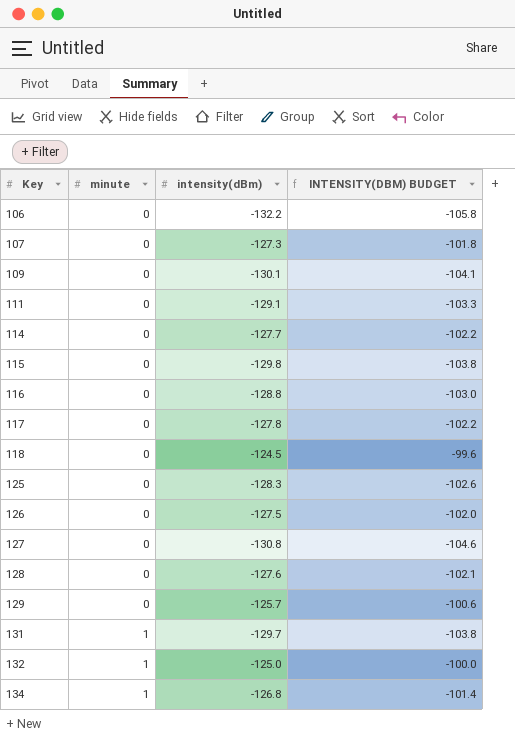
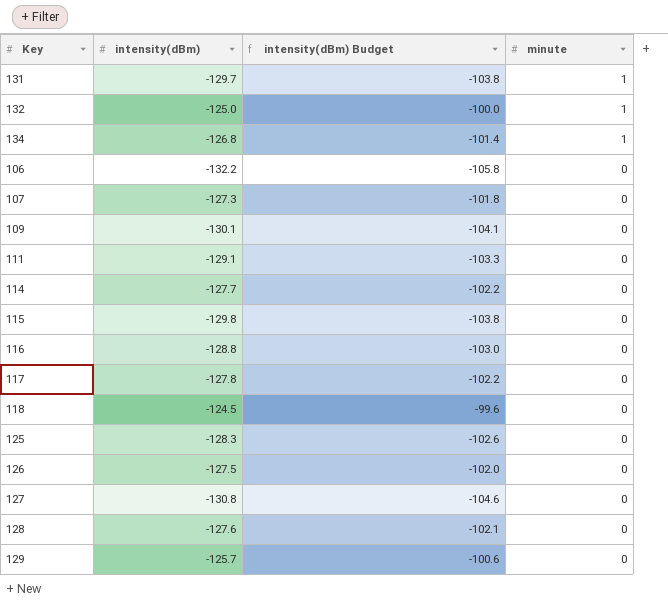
row order: Key ascending -> minute descending
column name: INTENSITY(DBM) BUDGET -> intensity(dBm) Budget
column minute | position: 2 -> 4

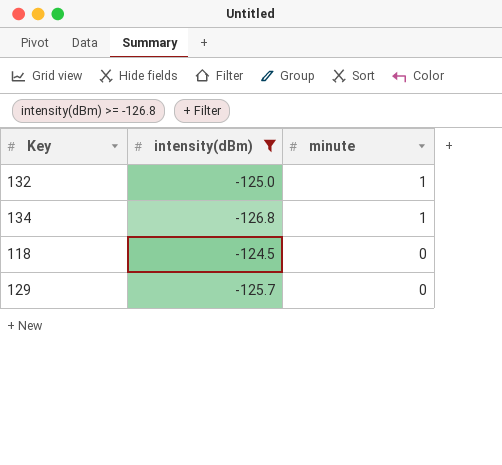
filter: none -> intensity(dBm) >= -126.8
column intensity(dBm) Budget | formula: [intensity(dBm)] * 0.8 -> none

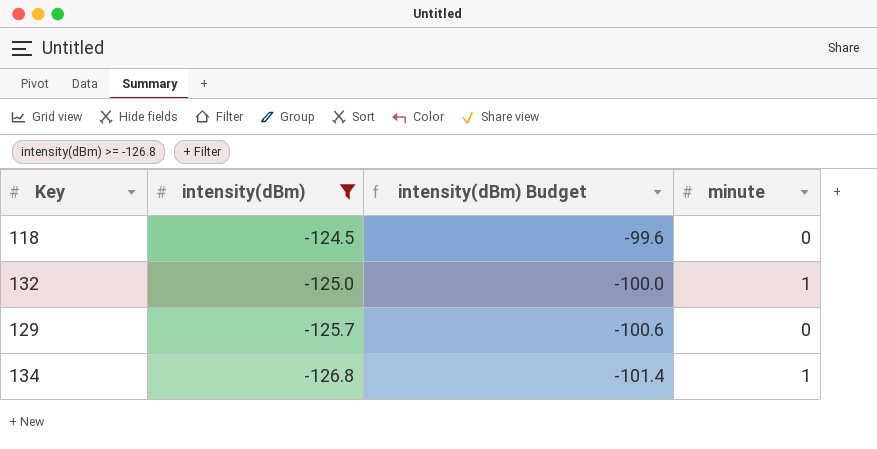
row order: minute descending -> intensity(dBm) descending
column intensity(dBm) Budget | formula: none -> [intensity(dBm)] * 0.8

